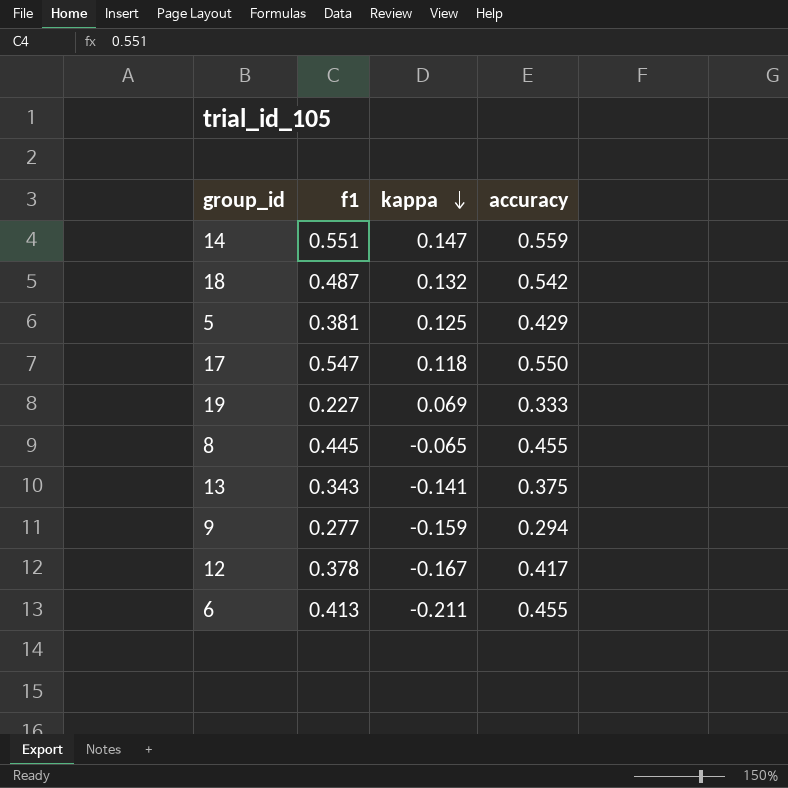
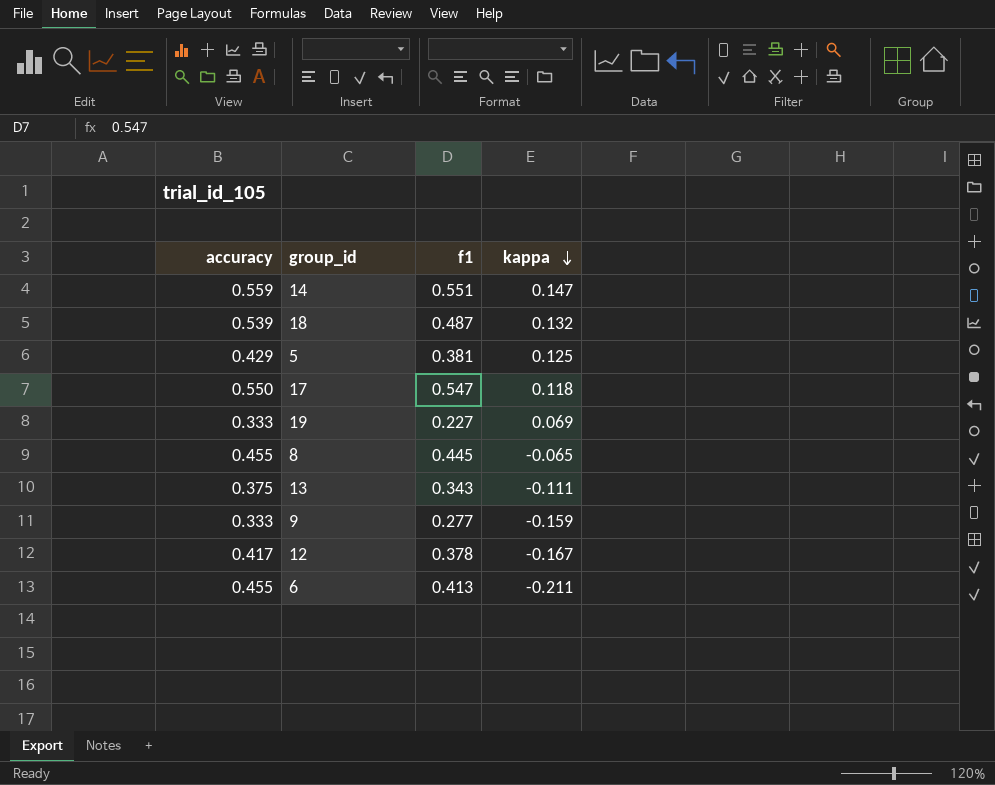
column accuracy | position: 4 -> 1
18 | accuracy: 0.542 -> 0.539
13 | kappa: -0.141 -> -0.111
9 | accuracy: 0.294 -> 0.333

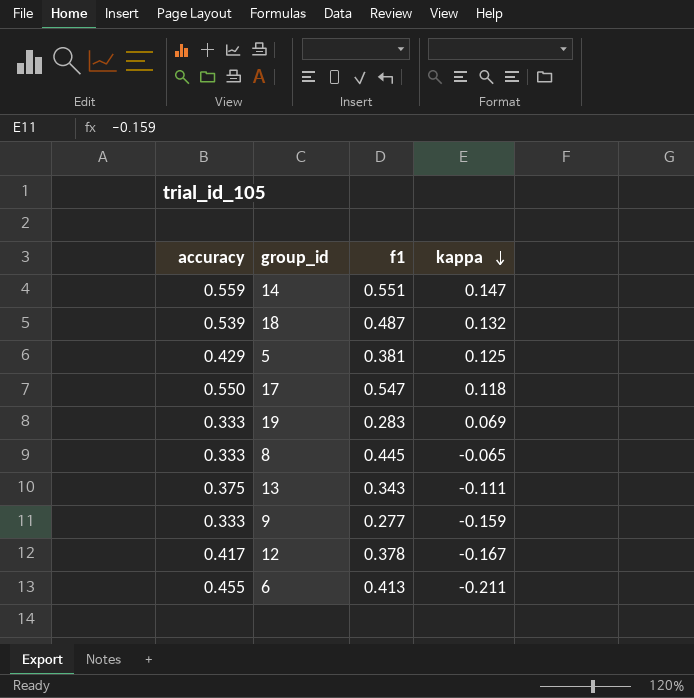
19 | f1: 0.227 -> 0.283
8 | accuracy: 0.455 -> 0.333

